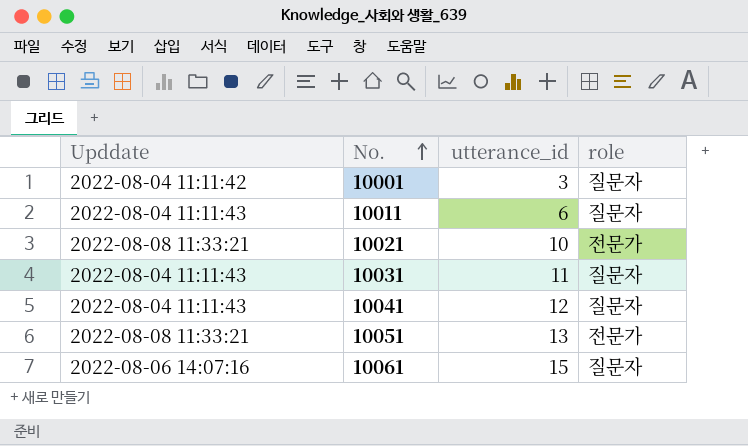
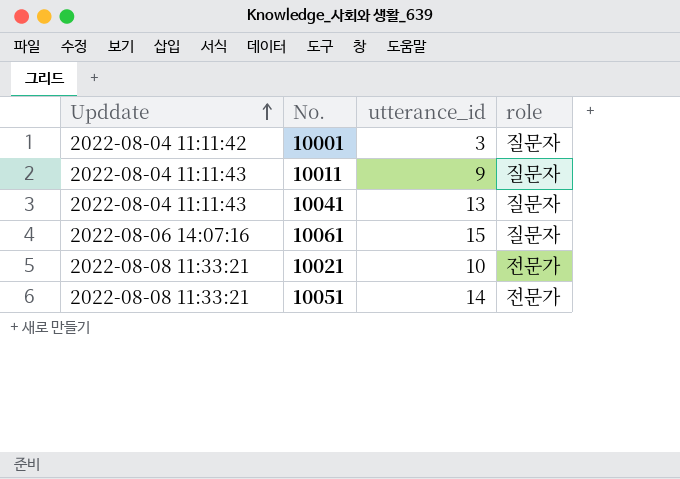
row order: No. ascending -> Upddate ascending
row 10031: 2022-08-04 11:11:43 | 11 | 질문자 -> none
10011 | utterance_id: 6 -> 9
10041 | utterance_id: 12 -> 13
10051 | utterance_id: 13 -> 14

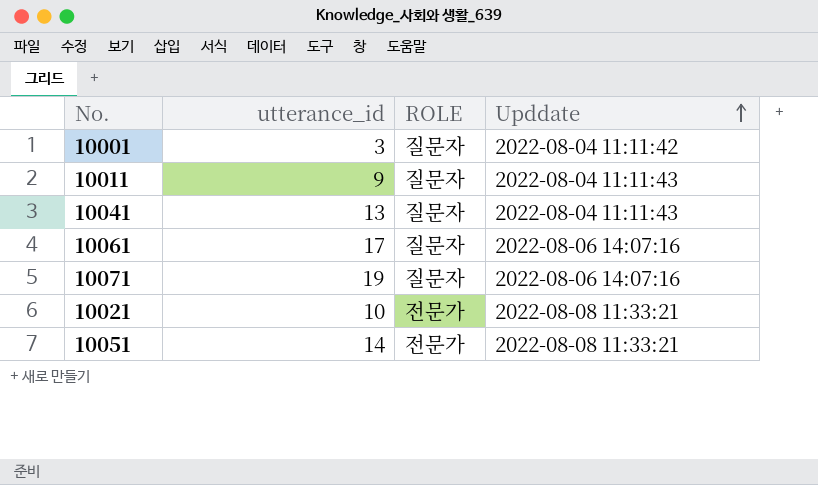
column name: role -> ROLE
column Upddate | position: 1 -> 4
10061 | utterance_id: 15 -> 17
row 10071: none -> 19 | 질문자 | 2022-08-06 14:07:16

